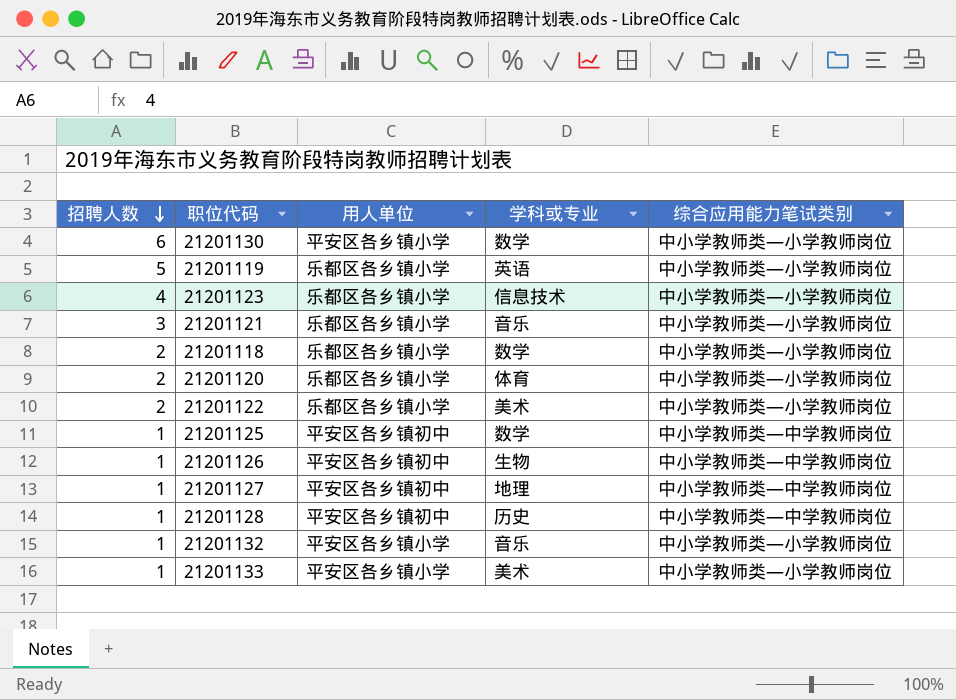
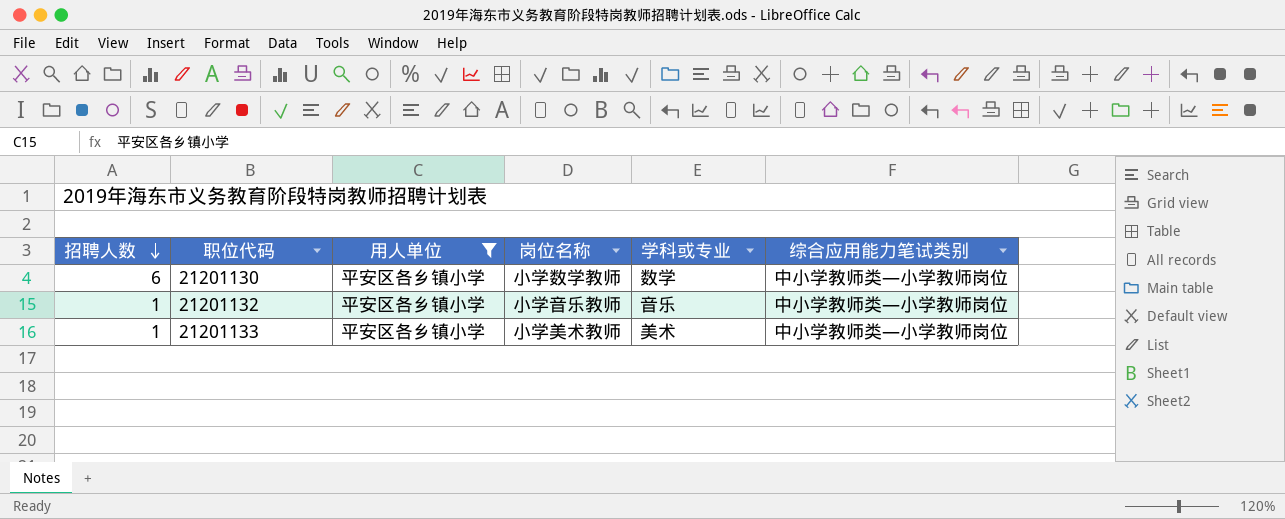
filter: none -> 用人单位 = 平安区各乡镇小学
column 岗位名称 | position: none -> 4

